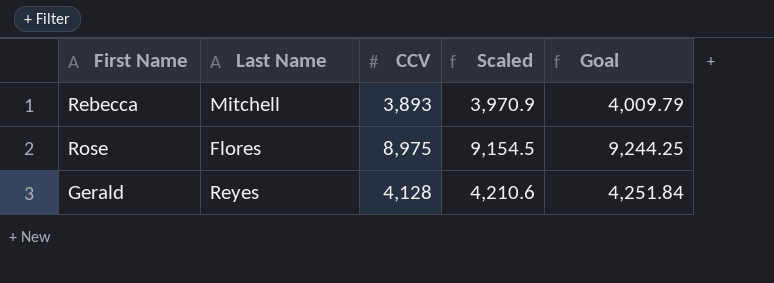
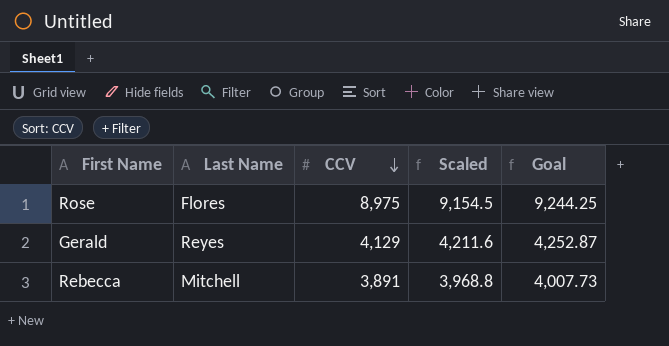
row order: none -> CCV descending
Gerald | CCV: 4,128 -> 4,129
Gerald | Scaled: 4,210.6 -> 4,211.6
Gerald | Goal: 4,251.84 -> 4,252.87
Rebecca | CCV: 3,893 -> 3,891
Rebecca | Scaled: 3,970.9 -> 3,968.8
Rebecca | Goal: 4,009.79 -> 4,007.73

